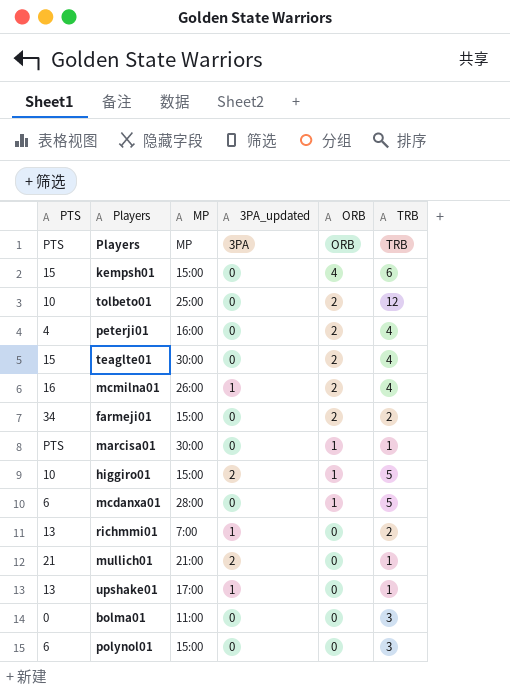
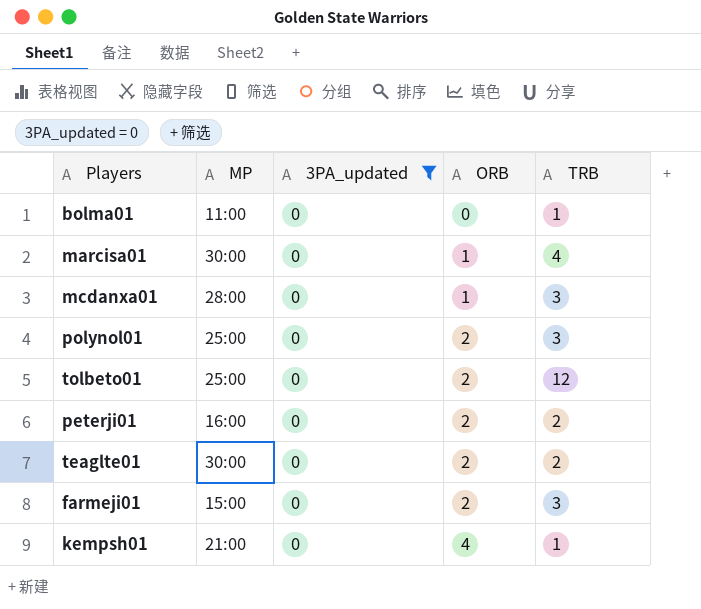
filter: none -> 3PA_updated = 0
row order: ORB descending -> ORB ascending
column PTS | position: 1 -> none
bolma01 | TRB: 3 -> 1
marcisa01 | TRB: 1 -> 4
mcdanxa01 | TRB: 5 -> 3
polynol01 | MP: 15:00 -> 25:00
polynol01 | ORB: 0 -> 2
peterji01 | TRB: 4 -> 2
teaglte01 | TRB: 4 -> 2
farmeji01 | TRB: 2 -> 3
kempsh01 | MP: 15:00 -> 21:00
kempsh01 | TRB: 6 -> 1

